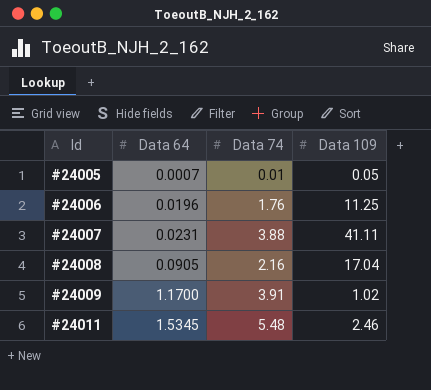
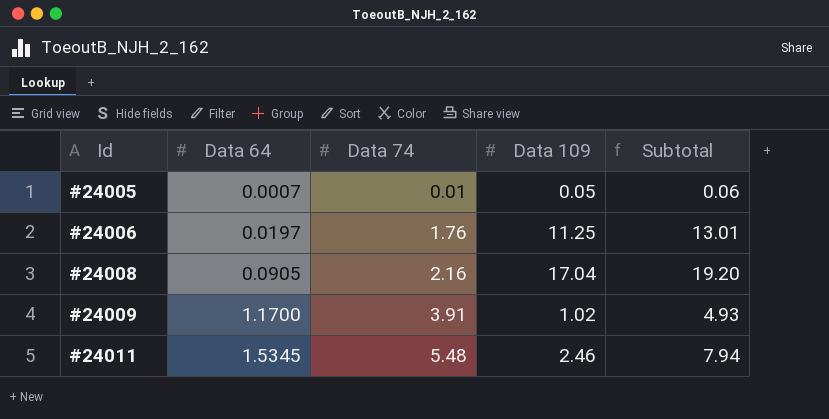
column Subtotal | formula: none -> [Data 74] + [Data 109]
row #24007: 0.0231 | 3.88 | 41.11 -> none
#24006 | Data 64: 0.0196 -> 0.0197

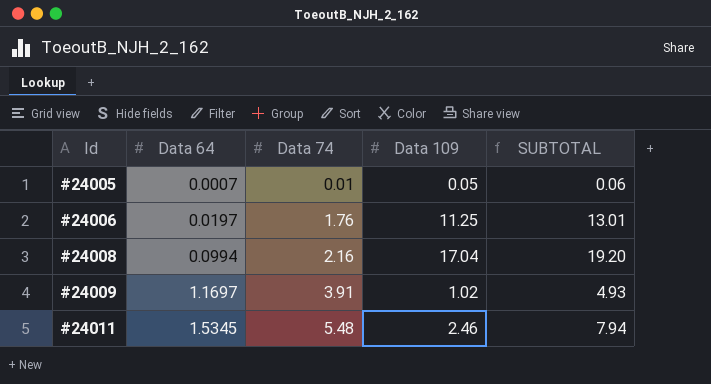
column name: Subtotal -> SUBTOTAL
#24008 | Data 64: 0.0905 -> 0.0994
#24009 | Data 64: 1.1700 -> 1.1697

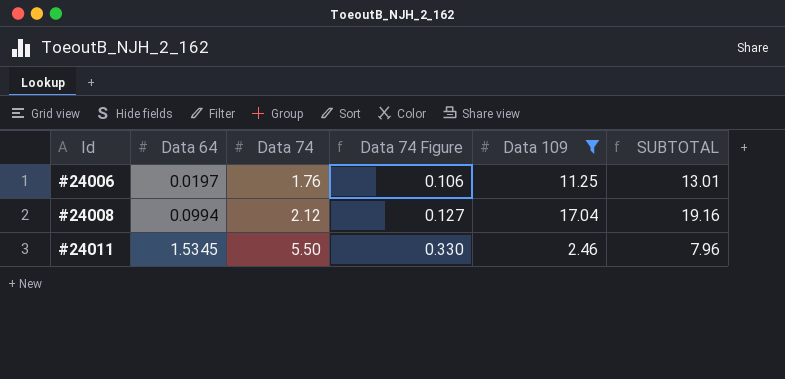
filter: none -> Data 109 >= 2.46
column Data 74 Figure | formula: none -> [Data 74] * 0.06
#24008 | Data 74: 2.16 -> 2.12
#24008 | SUBTOTAL: 19.20 -> 19.16
#24011 | Data 74: 5.48 -> 5.50
#24011 | SUBTOTAL: 7.94 -> 7.96

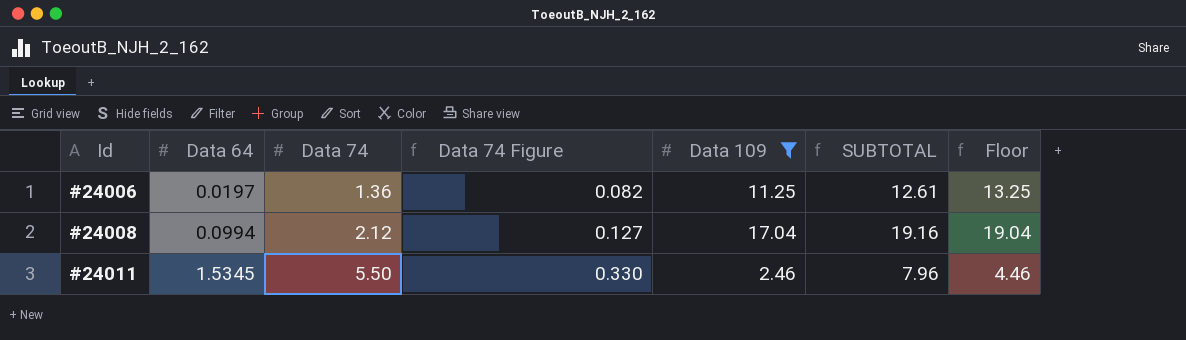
column Floor | formula: none -> [Data 109] + 2
#24006 | Data 74: 1.76 -> 1.36
#24006 | Data 74 Figure: 0.106 -> 0.082
#24006 | SUBTOTAL: 13.01 -> 12.61

